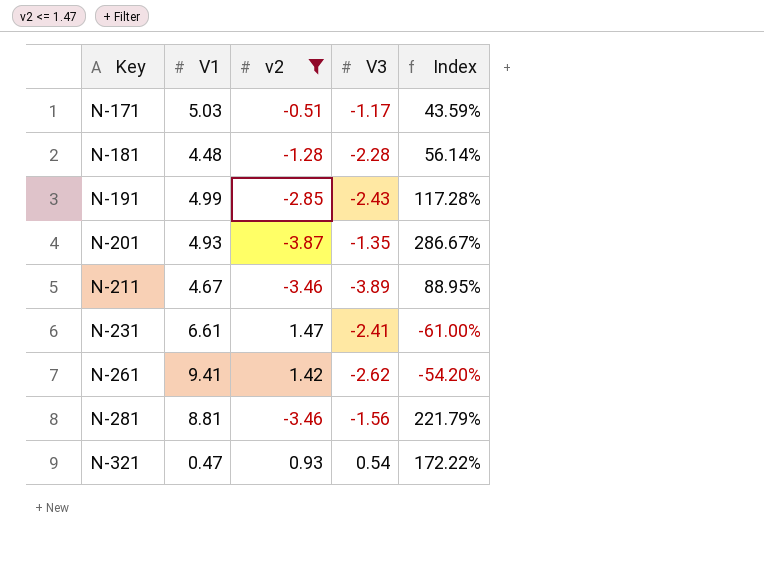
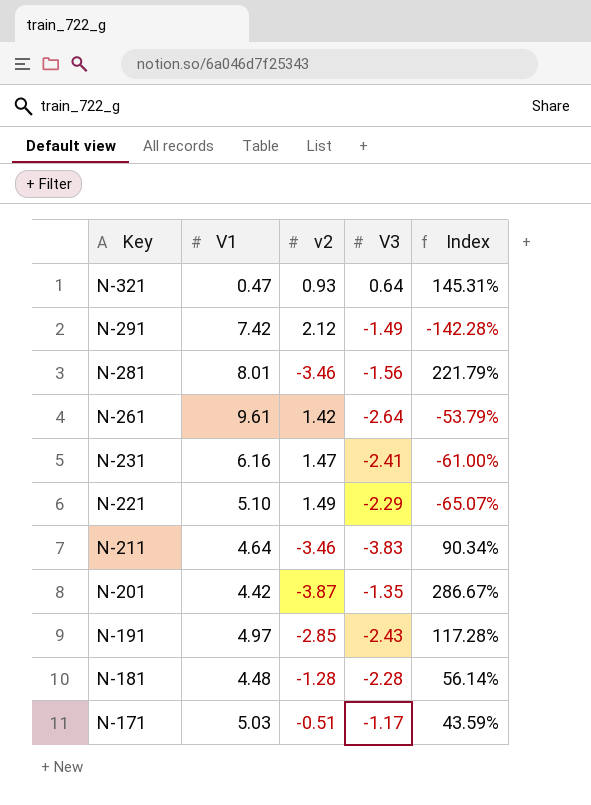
filter: v2 <= 1.47 -> none
row order: Key ascending -> Key descending
N-321 | V3: 0.54 -> 0.64
N-321 | Index: 172.22% -> 145.31%
N-281 | V1: 8.81 -> 8.01
N-261 | V1: 9.41 -> 9.61
N-261 | V3: -2.62 -> -2.64
N-261 | Index: -54.20% -> -53.79%
N-231 | V1: 6.61 -> 6.16
N-211 | V1: 4.67 -> 4.64
N-211 | V3: -3.89 -> -3.83
N-211 | Index: 88.95% -> 90.34%
N-201 | V1: 4.93 -> 4.42
N-191 | V1: 4.99 -> 4.97

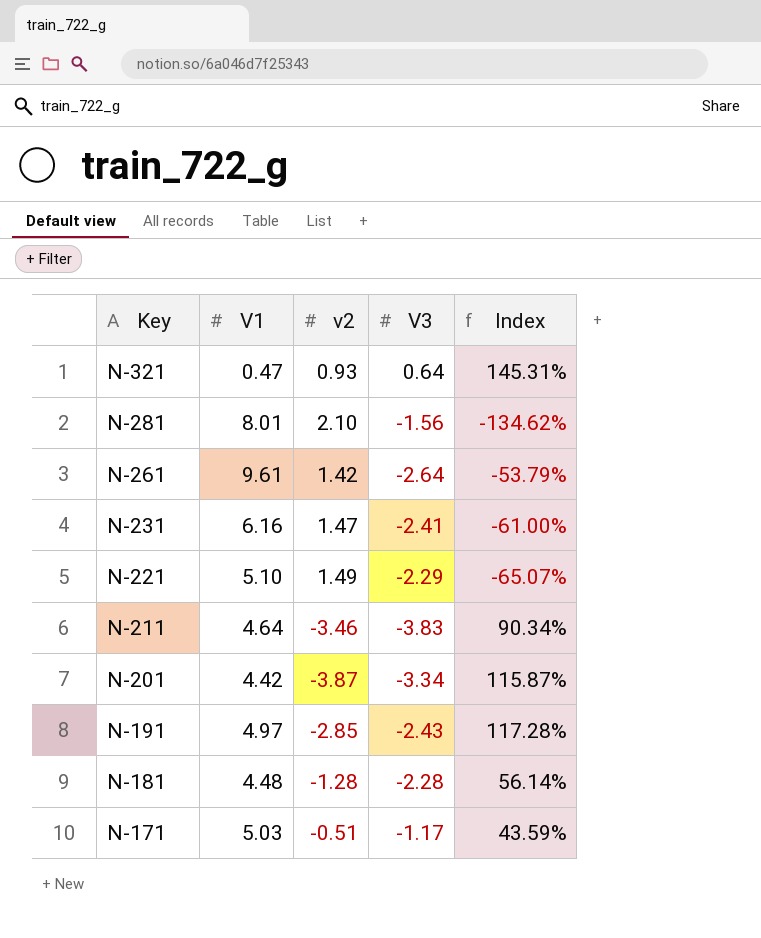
row N-291: 7.42 | 2.12 | -1.49 | -142.28% -> none
N-281 | v2: -3.46 -> 2.10
N-281 | Index: 221.79% -> -134.62%
N-201 | V3: -1.35 -> -3.34
N-201 | Index: 286.67% -> 115.87%

